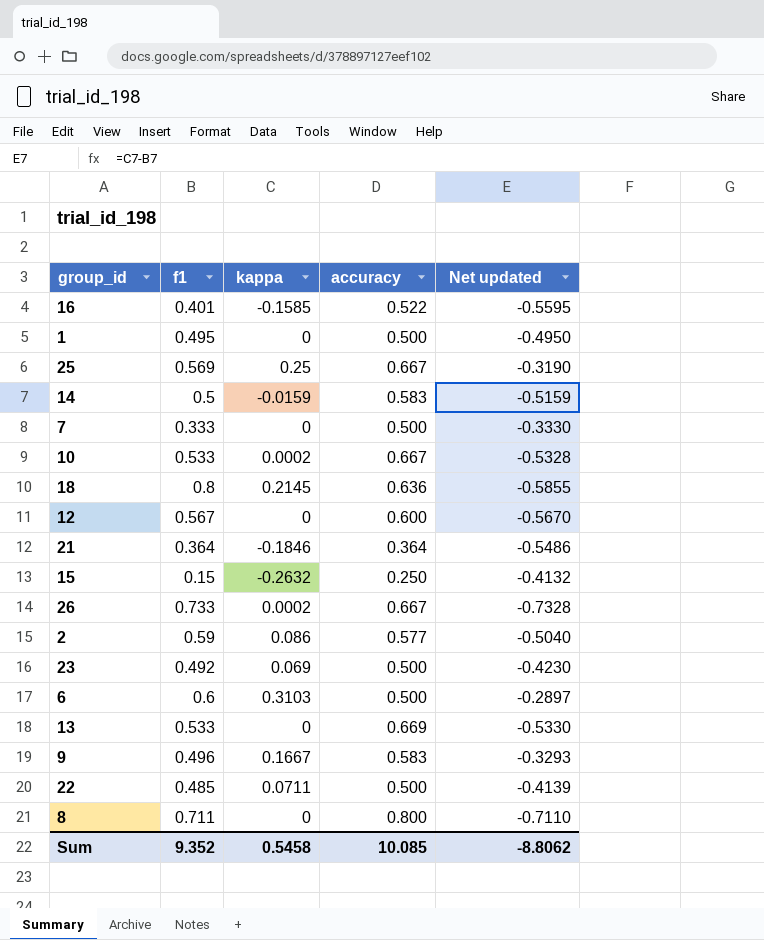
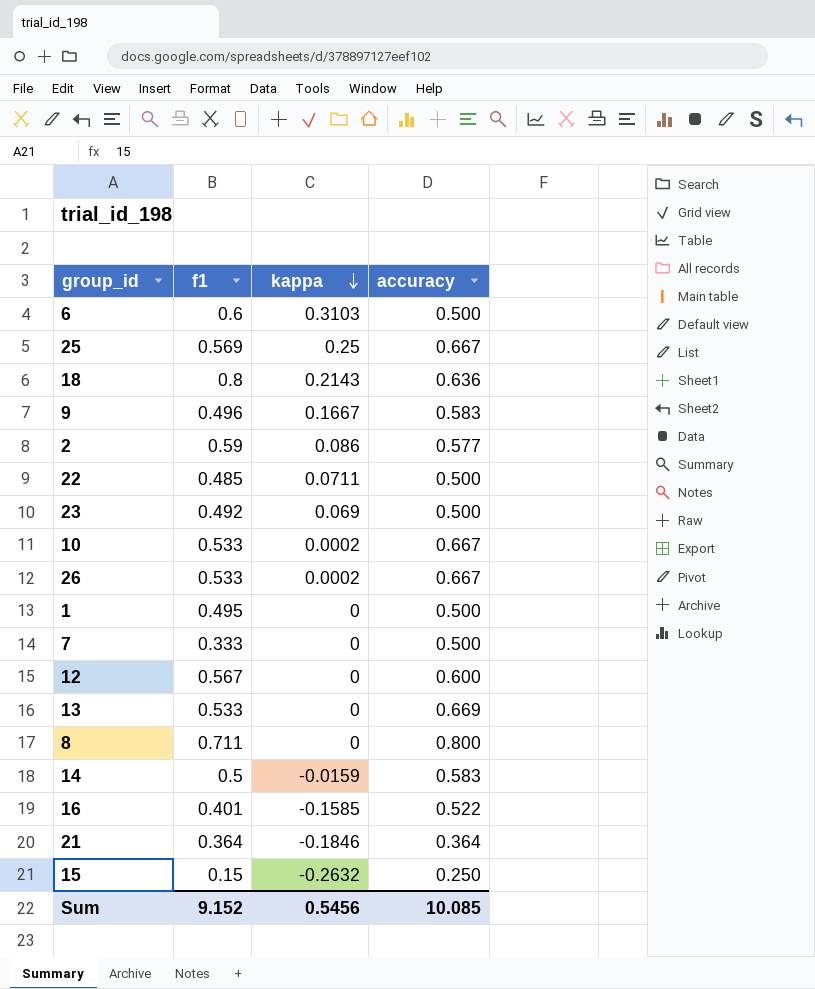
row order: none -> kappa descending
column Net updated | formula: [kappa] - [f1] -> none
18 | kappa: 0.2145 -> 0.2143
26 | f1: 0.733 -> 0.533
Sum | f1: 9.352 -> 9.152
Sum | kappa: 0.5458 -> 0.5456

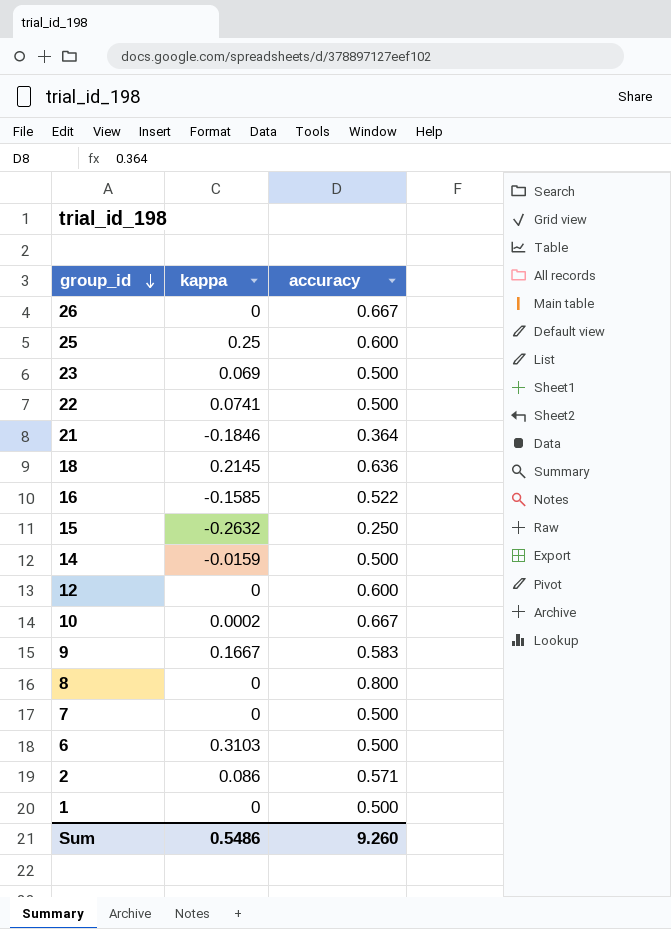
row order: kappa descending -> group_id descending
column f1 | position: 2 -> none
row 13: 0.533 | 0 | 0.669 -> none
26 | kappa: 0.0002 -> 0
25 | accuracy: 0.667 -> 0.600
22 | kappa: 0.0711 -> 0.0741
18 | kappa: 0.2143 -> 0.2145
14 | accuracy: 0.583 -> 0.500
2 | accuracy: 0.577 -> 0.571
Sum | kappa: 0.5456 -> 0.5486
Sum | accuracy: 10.085 -> 9.260

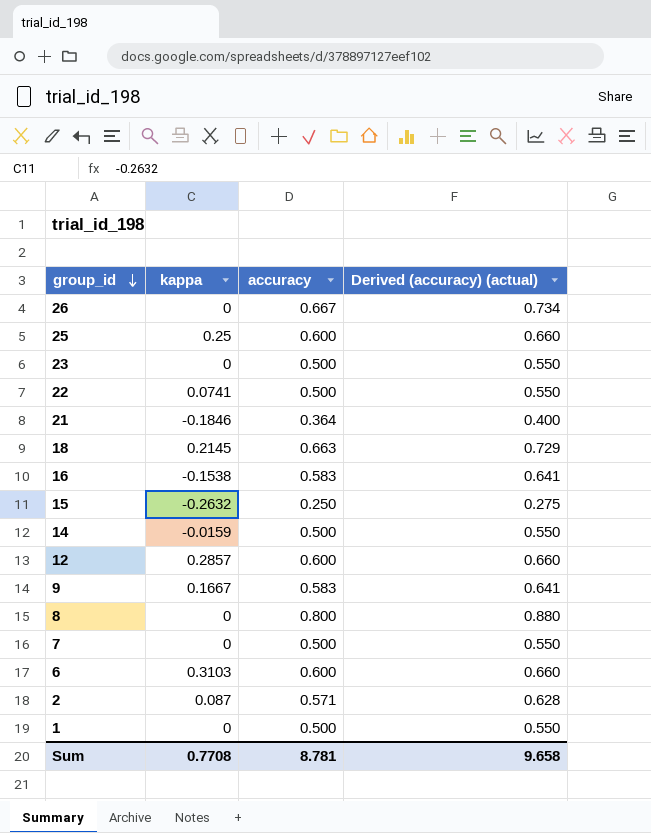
column Derived (accuracy) (actual) | formula: none -> [accuracy] * 1.1
row 10: 0.0002 | 0.667 -> none
23 | kappa: 0.069 -> 0
18 | accuracy: 0.636 -> 0.663
16 | kappa: -0.1585 -> -0.1538
16 | accuracy: 0.522 -> 0.583
12 | kappa: 0 -> 0.2857
6 | accuracy: 0.500 -> 0.600
2 | kappa: 0.086 -> 0.087
Sum | kappa: 0.5486 -> 0.7708
Sum | accuracy: 9.260 -> 8.781

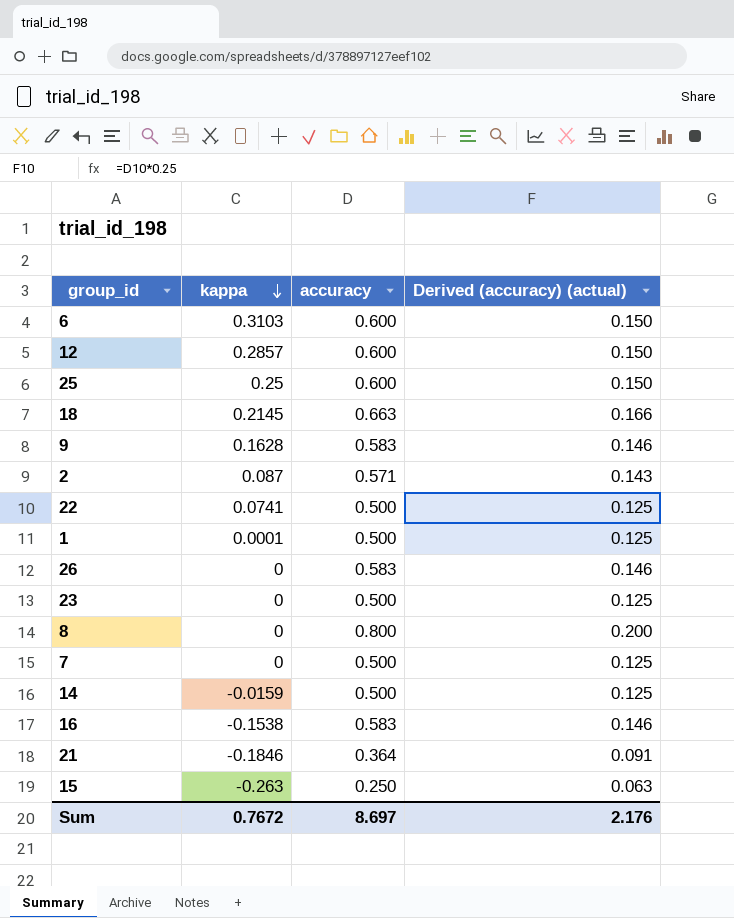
row order: group_id descending -> kappa descending
column Derived (accuracy) (actual) | formula: [accuracy] * 1.1 -> [accuracy] * 0.25
9 | kappa: 0.1667 -> 0.1628
1 | kappa: 0 -> 0.0001
26 | accuracy: 0.667 -> 0.583
15 | kappa: -0.2632 -> -0.263
Sum | kappa: 0.7708 -> 0.7672
Sum | accuracy: 8.781 -> 8.697
Sum | Derived (accuracy) (actual): 9.658 -> 2.176

